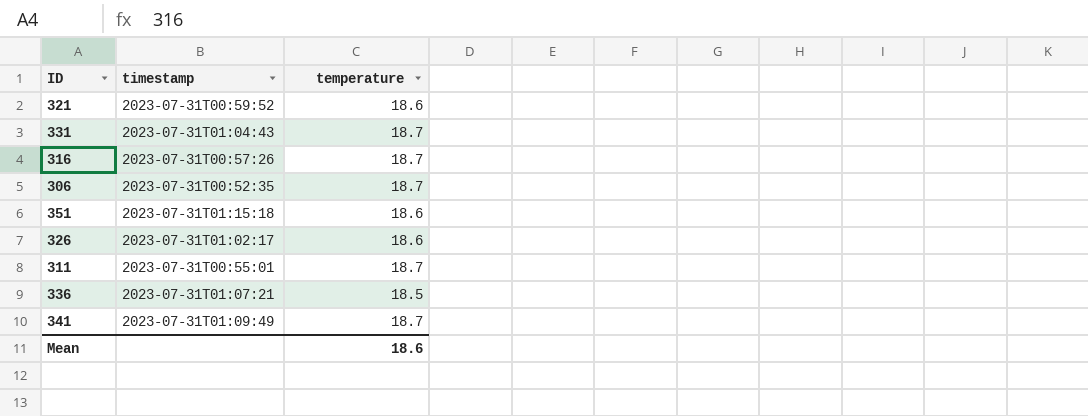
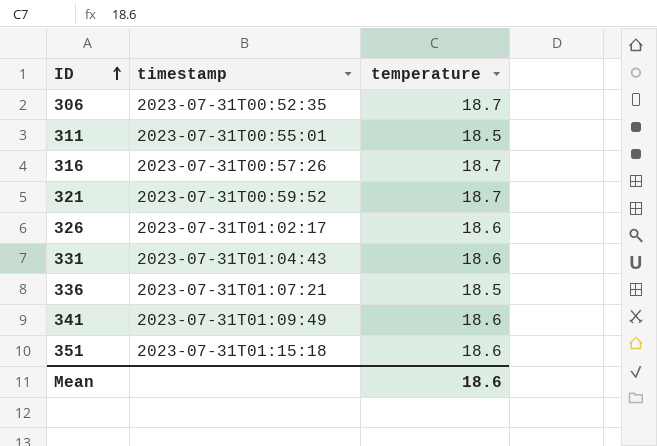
row order: none -> ID ascending
311 | temperature: 18.7 -> 18.5
321 | temperature: 18.6 -> 18.7
331 | temperature: 18.7 -> 18.6
341 | temperature: 18.7 -> 18.6

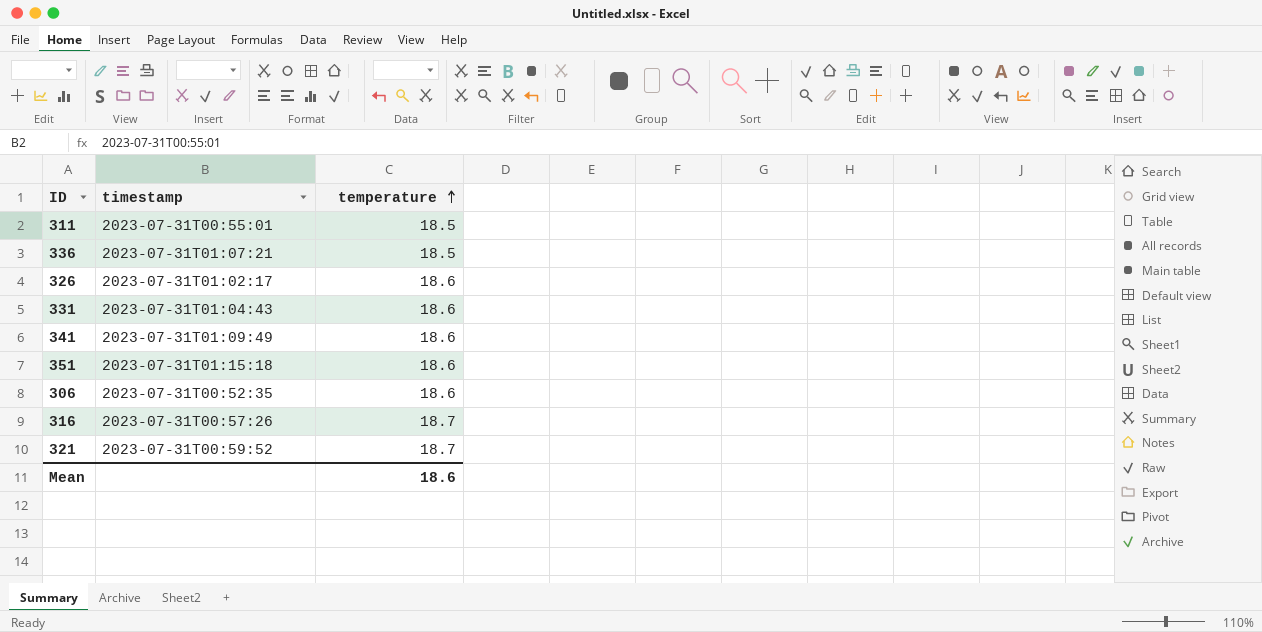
row order: ID ascending -> temperature ascending
306 | temperature: 18.7 -> 18.6

